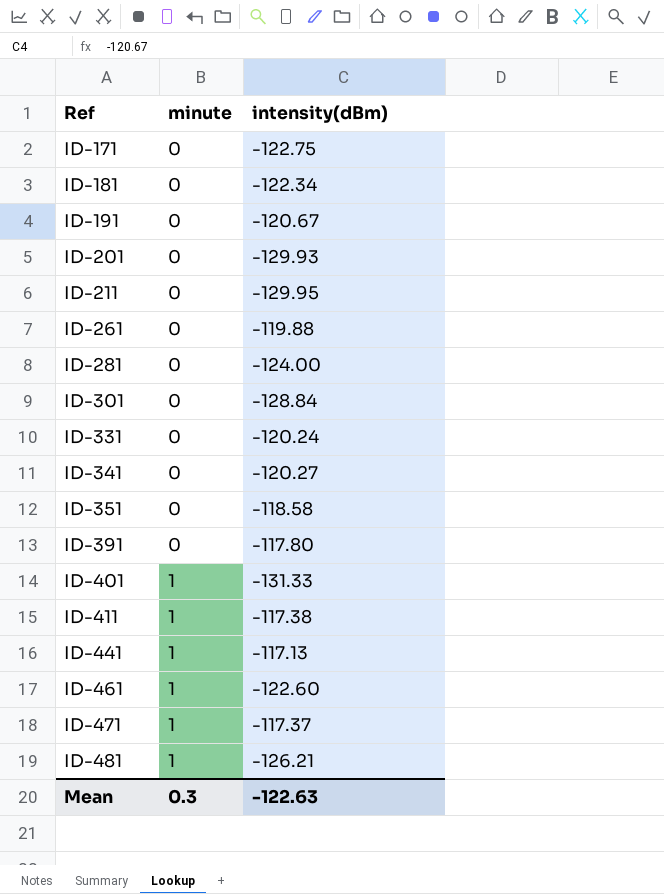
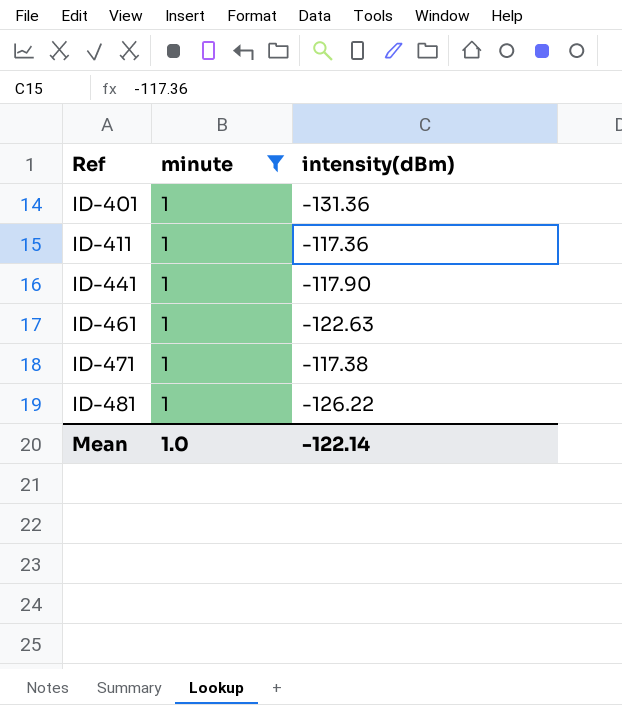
filter: none -> minute = 1
ID-401 | intensity(dBm): -131.33 -> -131.36
ID-411 | intensity(dBm): -117.38 -> -117.36
ID-441 | intensity(dBm): -117.13 -> -117.90
ID-461 | intensity(dBm): -122.60 -> -122.63
ID-471 | intensity(dBm): -117.37 -> -117.38
ID-481 | intensity(dBm): -126.21 -> -126.22
Mean | minute: 0.3 -> 1.0
Mean | intensity(dBm): -122.63 -> -122.14

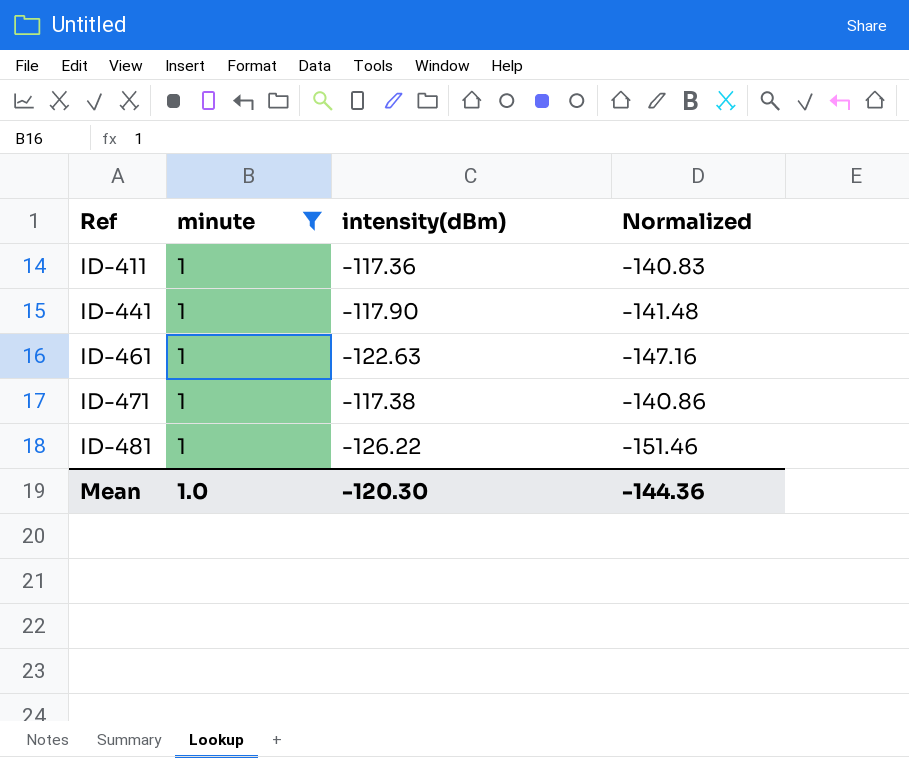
column Normalized | formula: none -> [intensity(dBm)] * 1.2
row ID-401: 1 | -131.36 -> none
Mean | intensity(dBm): -122.14 -> -120.30

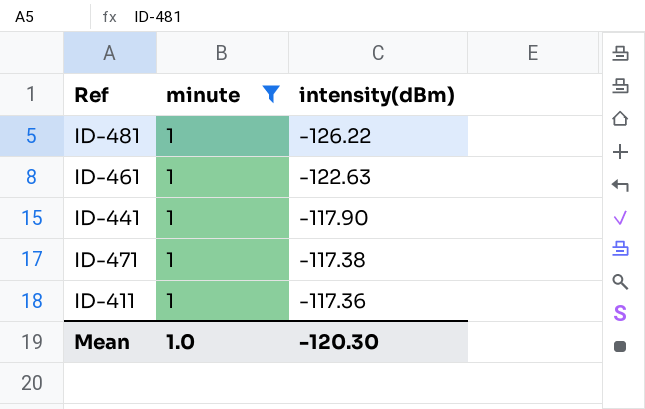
row order: Ref ascending -> intensity(dBm) ascending
column Normalized | formula: [intensity(dBm)] * 1.2 -> none

